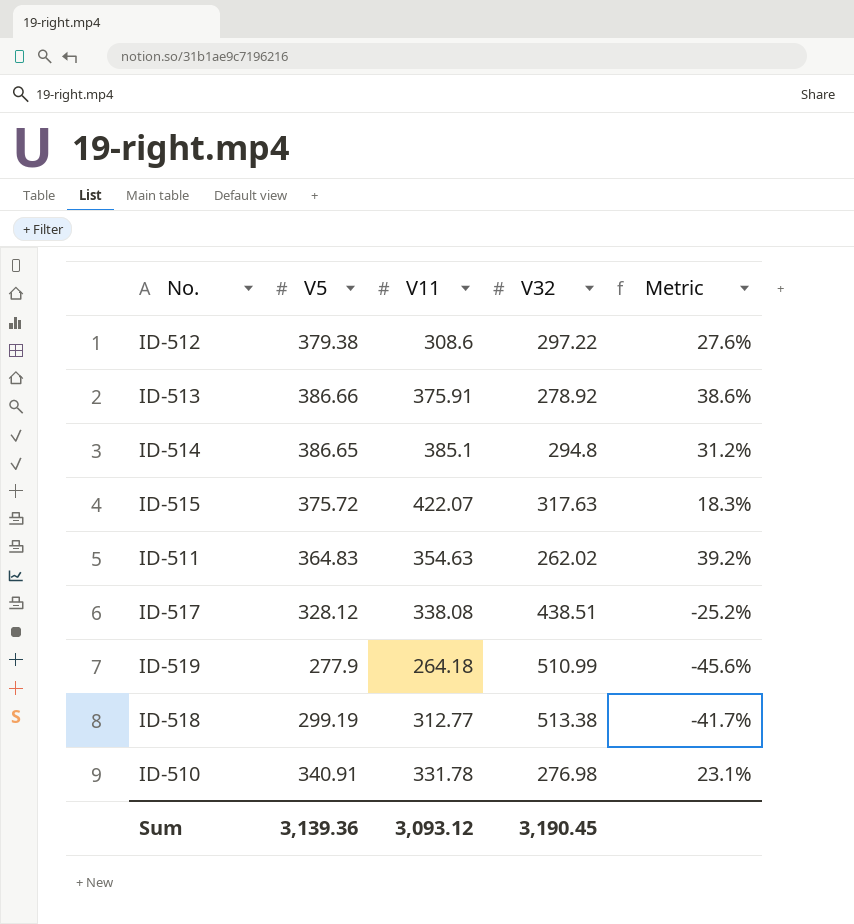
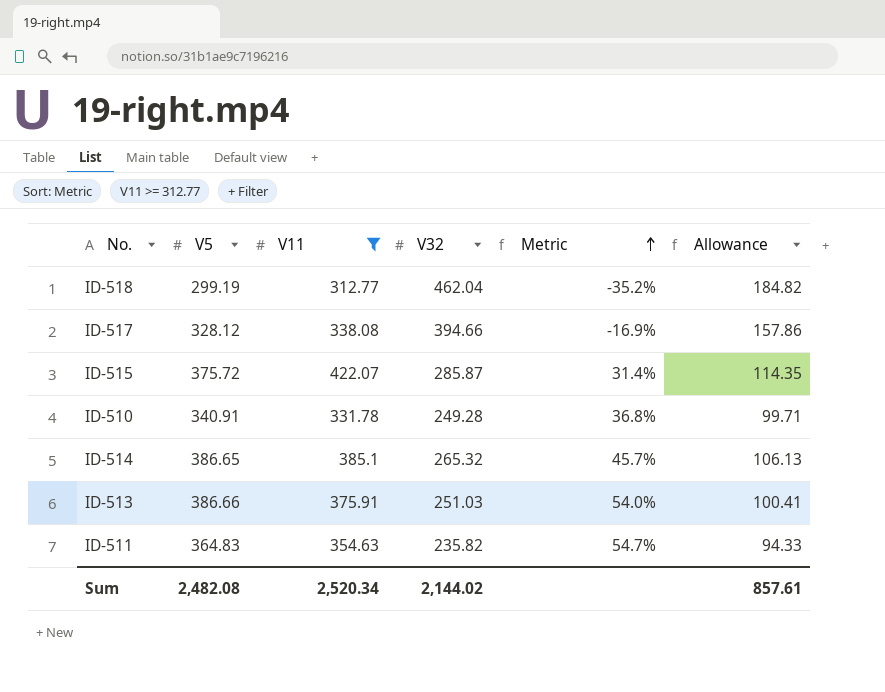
filter: none -> V11 >= 312.77
row order: none -> Metric ascending
column Allowance | formula: none -> [V32] * 0.4
ID-518 | V32: 513.38 -> 462.04
ID-518 | Metric: -41.7% -> -35.2%
ID-517 | V32: 438.51 -> 394.66
ID-517 | Metric: -25.2% -> -16.9%
ID-515 | V32: 317.63 -> 285.87
ID-515 | Metric: 18.3% -> 31.4%
ID-510 | V32: 276.98 -> 249.28
ID-510 | Metric: 23.1% -> 36.8%
ID-514 | V32: 294.8 -> 265.32
ID-514 | Metric: 31.2% -> 45.7%
ID-513 | V32: 278.92 -> 251.03
ID-513 | Metric: 38.6% -> 54.0%
ID-511 | V32: 262.02 -> 235.82
ID-511 | Metric: 39.2% -> 54.7%
Sum | V5: 3,139.36 -> 2,482.08
Sum | V11: 3,093.12 -> 2,520.34
Sum | V32: 3,190.45 -> 2,144.02

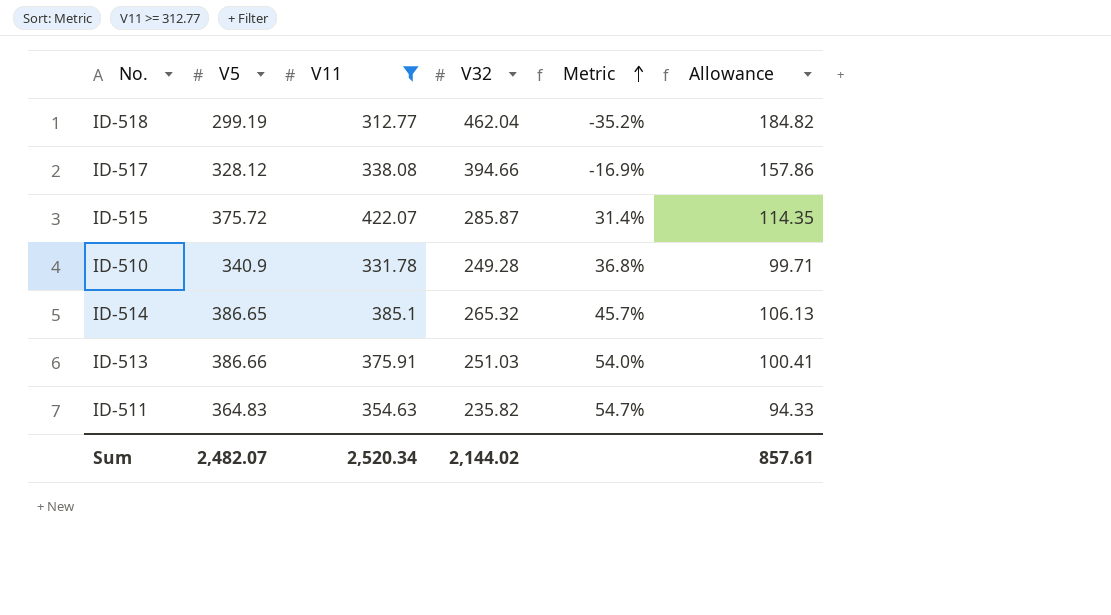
ID-510 | V5: 340.91 -> 340.9
Sum | V5: 2,482.08 -> 2,482.07

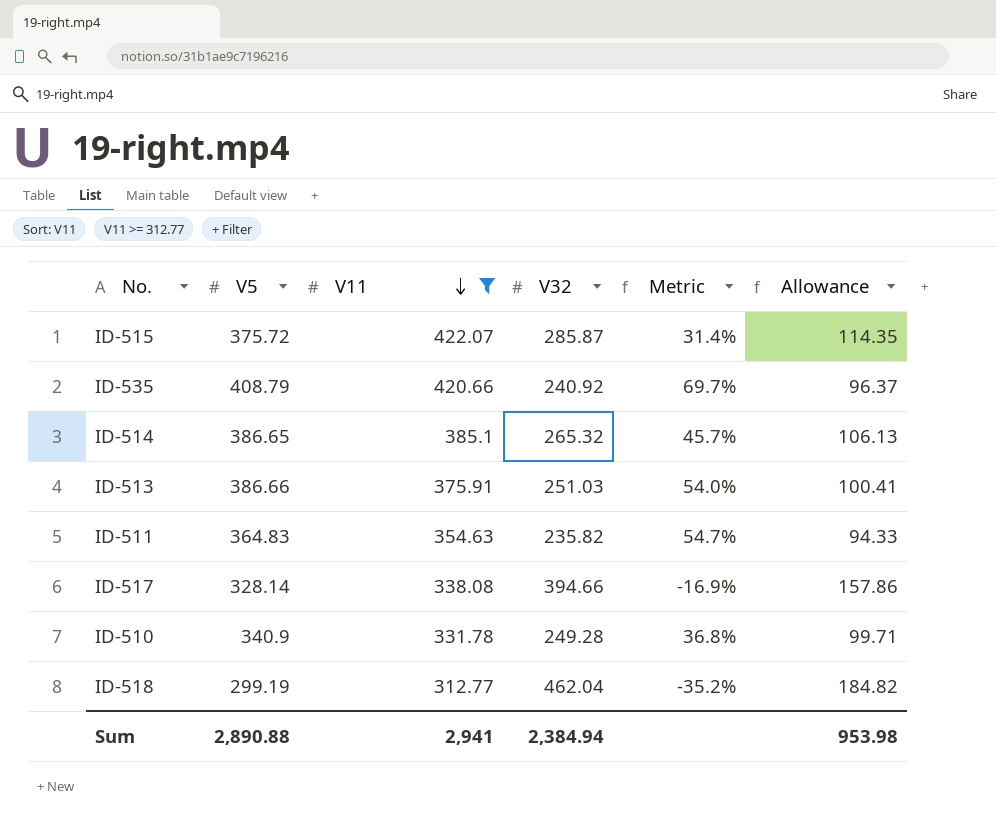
row order: Metric ascending -> V11 descending
row ID-535: none -> 408.79 | 420.66 | 240.92 | 69.7% | 96.37
ID-517 | V5: 328.12 -> 328.14
Sum | V5: 2,482.07 -> 2,890.88
Sum | V11: 2,520.34 -> 2,941
Sum | V32: 2,144.02 -> 2,384.94
Sum | Allowance: 857.61 -> 953.98

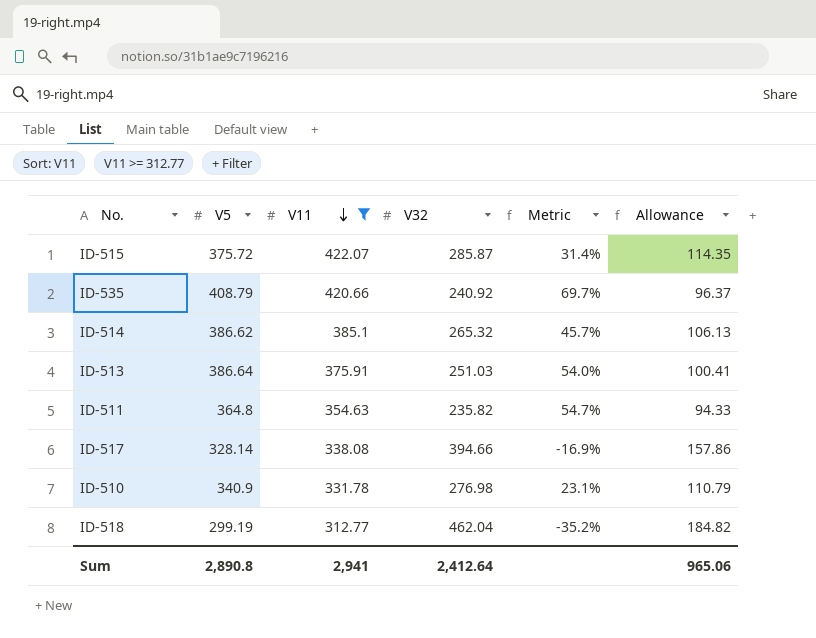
ID-514 | V5: 386.65 -> 386.62
ID-513 | V5: 386.66 -> 386.64
ID-511 | V5: 364.83 -> 364.8
ID-510 | V32: 249.28 -> 276.98
ID-510 | Metric: 36.8% -> 23.1%
ID-510 | Allowance: 99.71 -> 110.79
Sum | V5: 2,890.88 -> 2,890.8
Sum | V32: 2,384.94 -> 2,412.64
Sum | Allowance: 953.98 -> 965.06

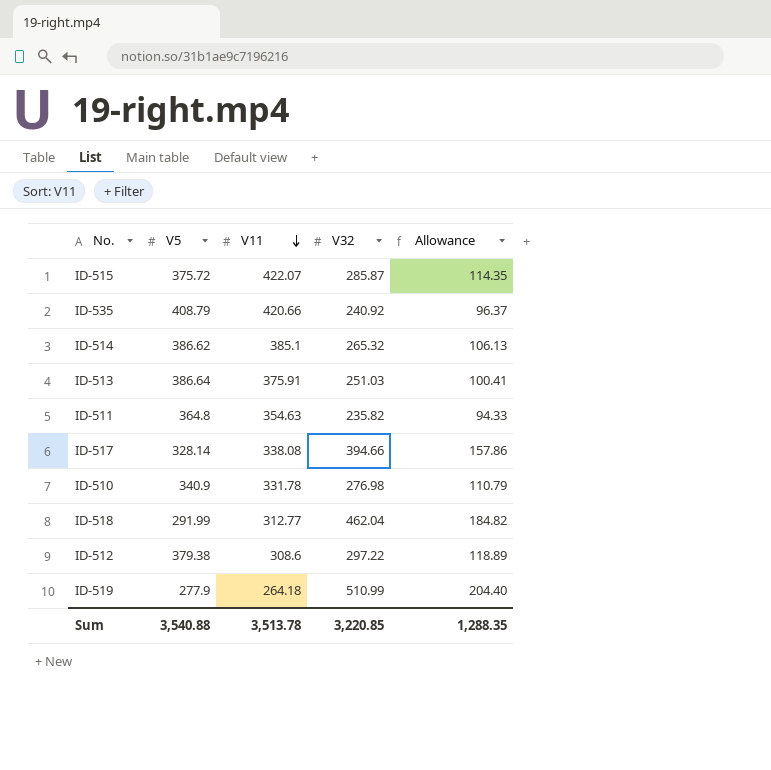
filter: V11 >= 312.77 -> none
column Metric | formula: ([V5] - [V32]) / [V32] -> none
ID-518 | V5: 299.19 -> 291.99
Sum | V5: 2,890.8 -> 3,540.88
Sum | V11: 2,941 -> 3,513.78
Sum | V32: 2,412.64 -> 3,220.85
Sum | Allowance: 965.06 -> 1,288.35

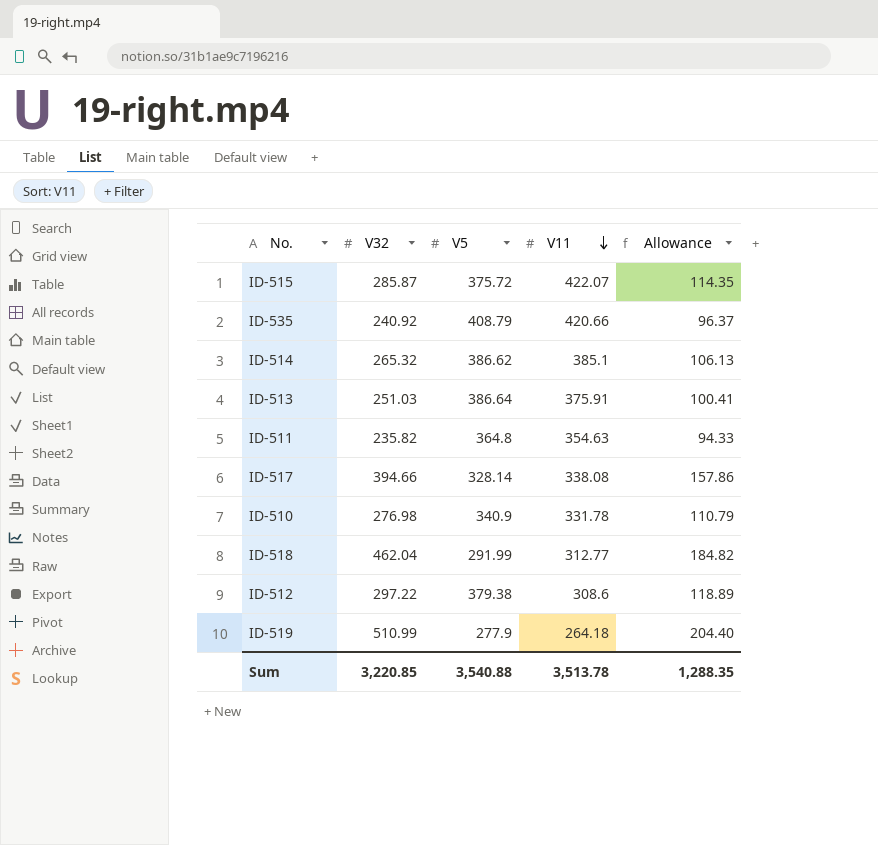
column V32 | position: 4 -> 2

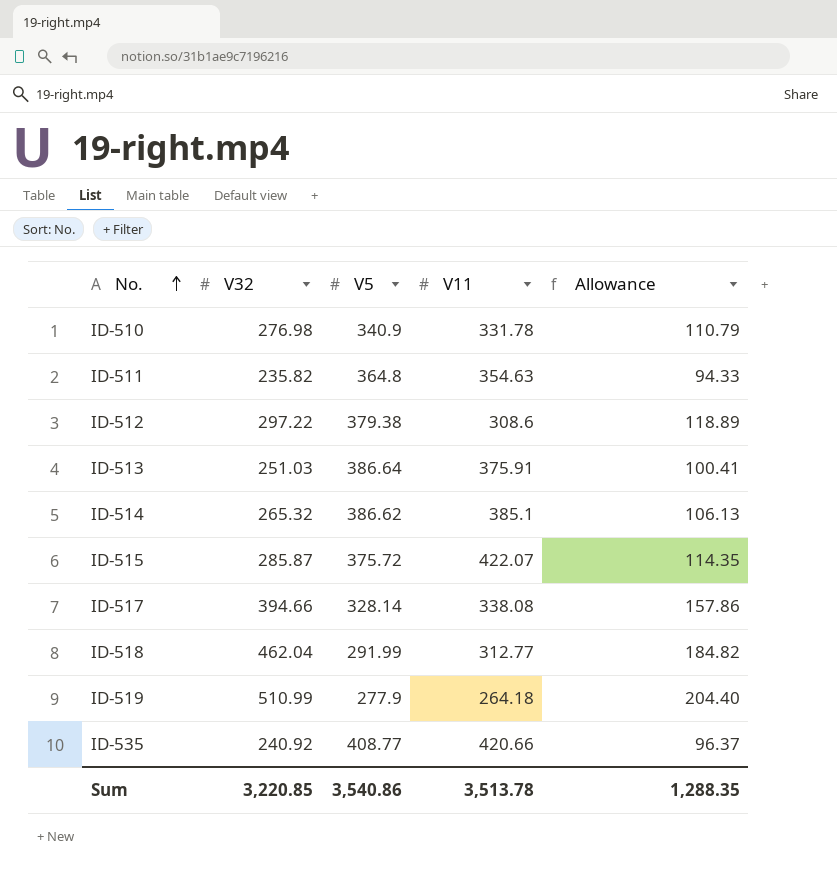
row order: V11 descending -> No. ascending
ID-535 | V5: 408.79 -> 408.77
Sum | V5: 3,540.88 -> 3,540.86

